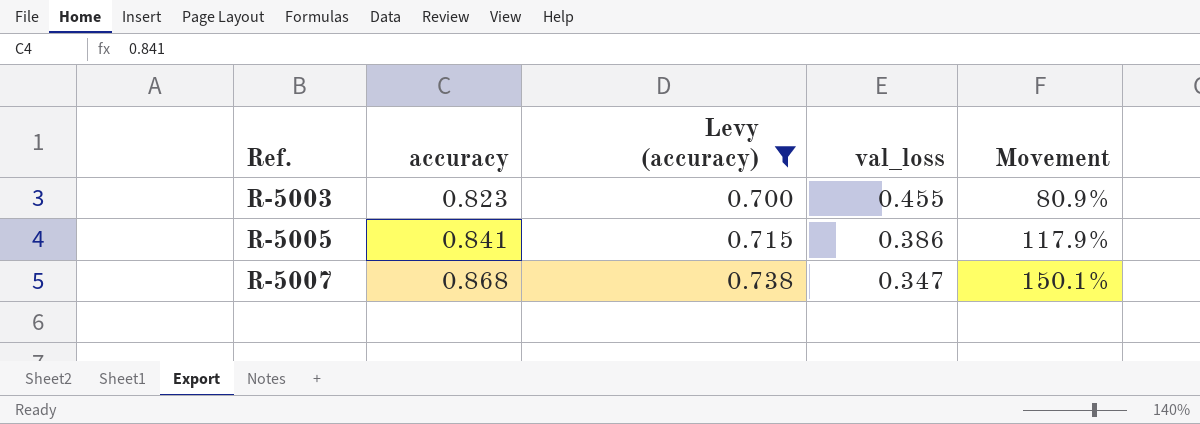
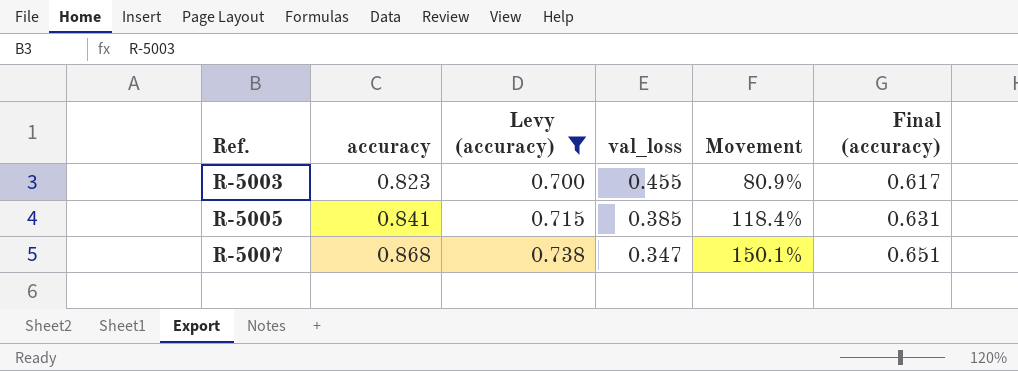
column Final (accuracy) | formula: none -> [accuracy] * 0.75
R-5005 | val_loss: 0.386 -> 0.385
R-5005 | Movement: 117.9% -> 118.4%

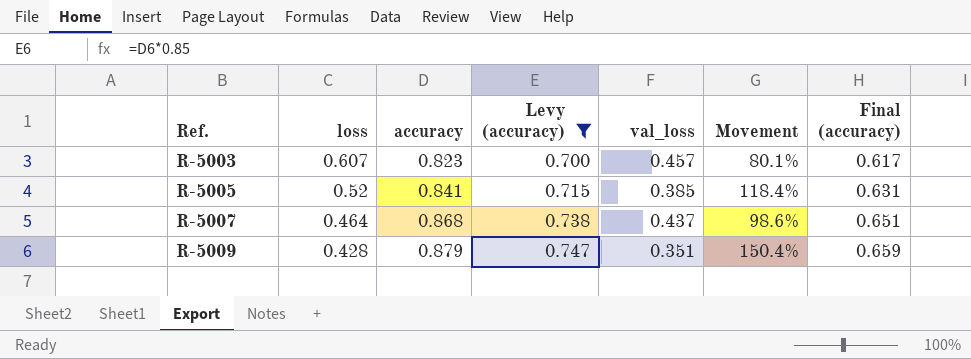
column loss | position: none -> 2
R-5003 | val_loss: 0.455 -> 0.457
R-5003 | Movement: 80.9% -> 80.1%
R-5007 | val_loss: 0.347 -> 0.437
R-5007 | Movement: 150.1% -> 98.6%
row R-5009: none -> 0.428 | 0.879 | 0.747 | 0.351 | 150.4% | 0.659

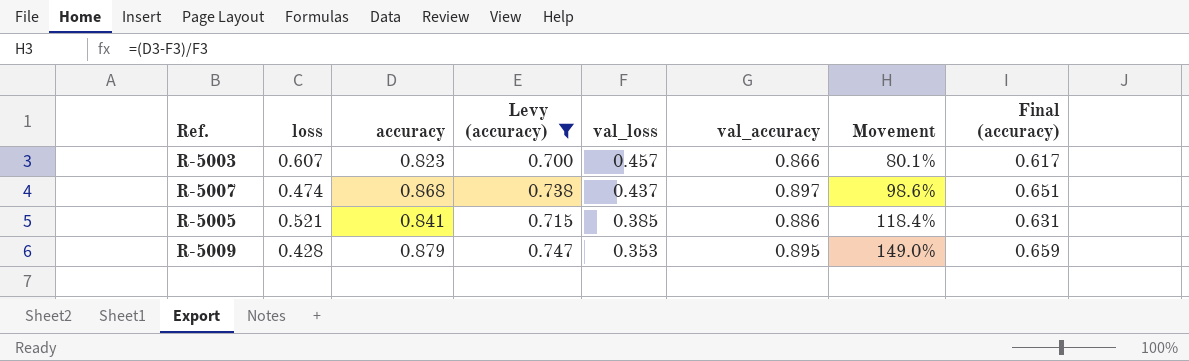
row order: Ref. ascending -> val_loss descending
column val_accuracy | position: none -> 6
R-5007 | loss: 0.464 -> 0.474
R-5005 | loss: 0.52 -> 0.521
R-5009 | val_loss: 0.351 -> 0.353
R-5009 | Movement: 150.4% -> 149.0%

